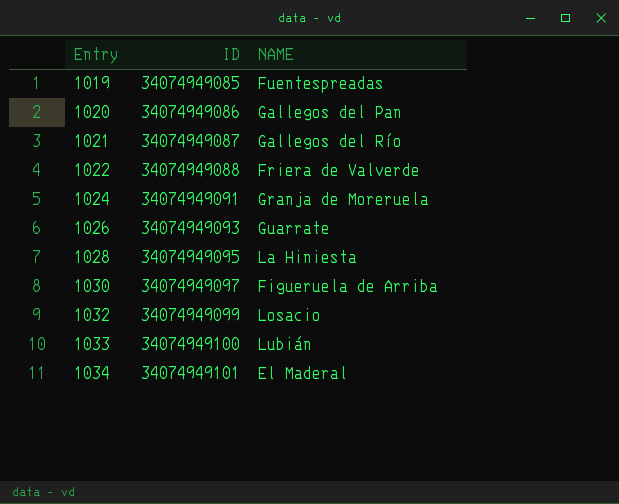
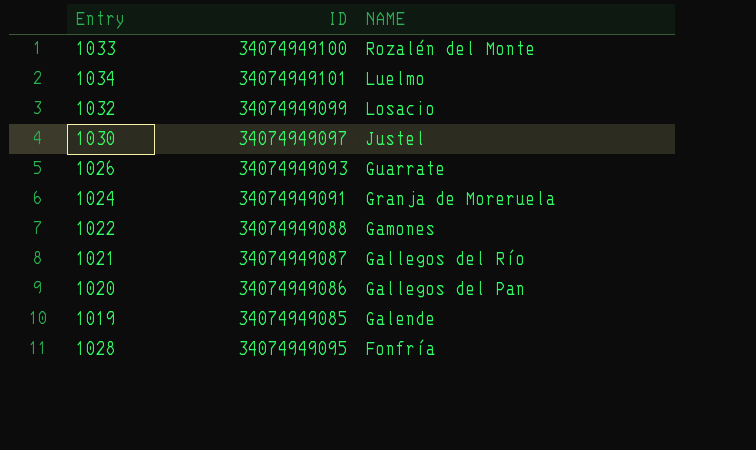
row order: Entry ascending -> NAME descending
1033 | NAME: Lubián -> Rozalén del Monte
1034 | NAME: El Maderal -> Luelmo
1030 | NAME: Figueruela de Arriba -> Justel
1022 | NAME: Friera de Valverde -> Gamones
1019 | NAME: Fuentespreadas -> Galende
1028 | NAME: La Hiniesta -> Fonfría

